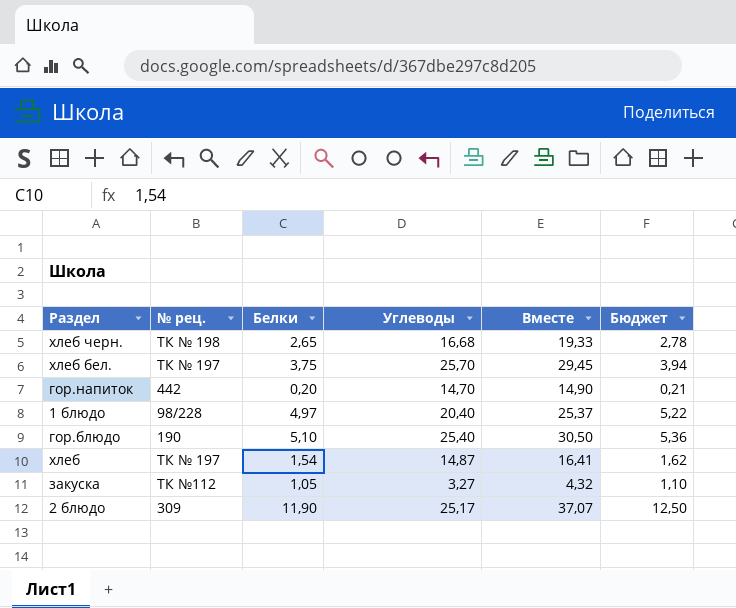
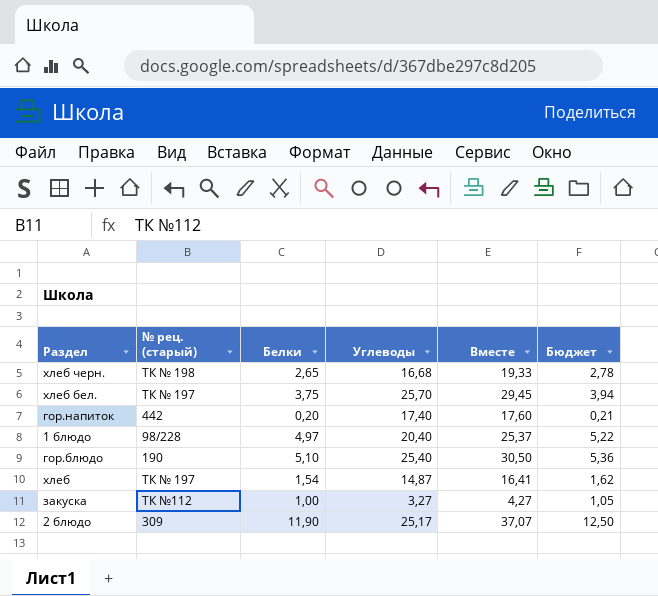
column name: № рец. -> № рец. (старый)
гор.напиток | Углеводы: 14,70 -> 17,40
гор.напиток | Вместе: 14,90 -> 17,60
закуска | Белки: 1,05 -> 1,00
закуска | Вместе: 4,32 -> 4,27
закуска | Бюджет: 1,10 -> 1,05

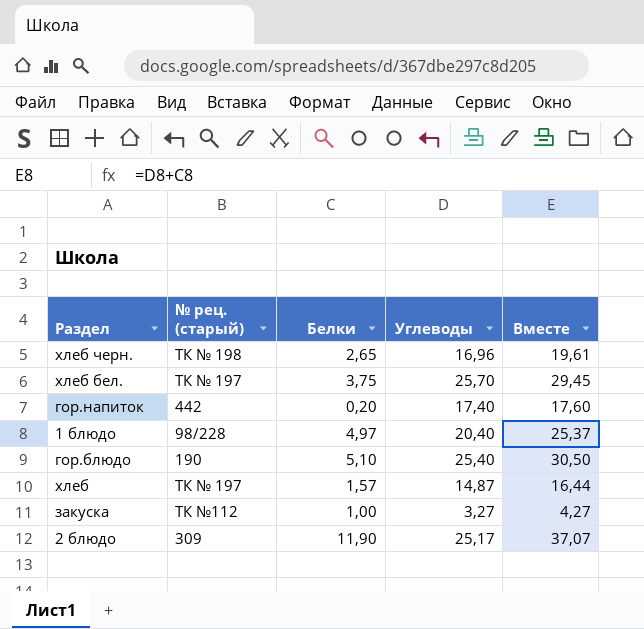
column Бюджет | formula: [Белки] * 1,05 -> none
хлеб черн. | Углеводы: 16,68 -> 16,96
хлеб черн. | Вместе: 19,33 -> 19,61
хлеб | Белки: 1,54 -> 1,57
хлеб | Вместе: 16,41 -> 16,44

